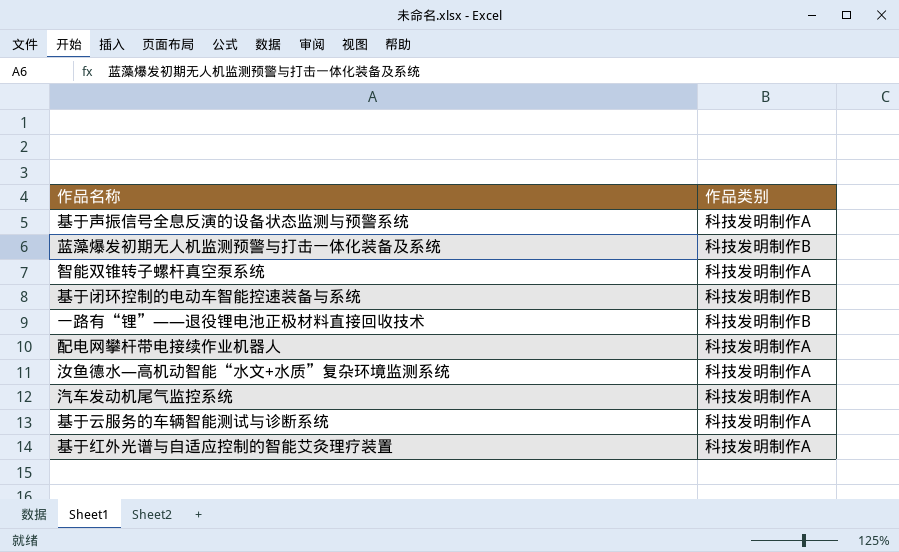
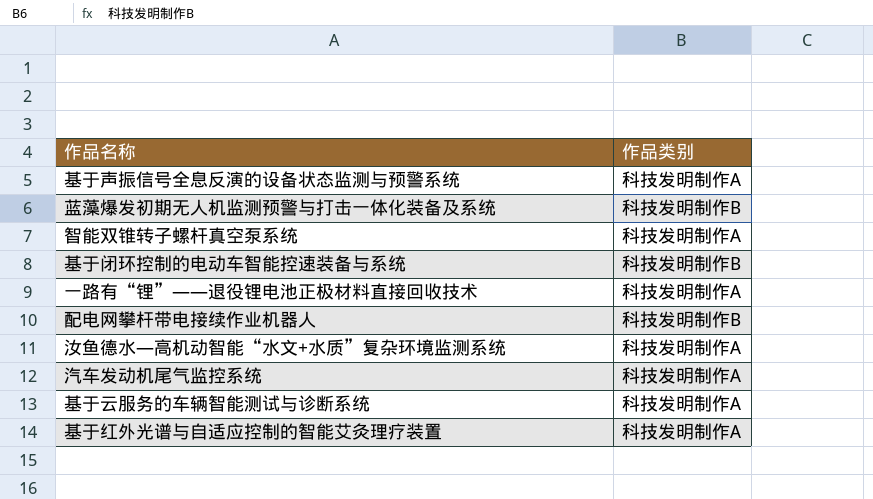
一路有“锂”——退役锂电池正极材料直接回收技术 | 作品类别: 科技发明制作B -> 科技发明制作A
配电网攀杆带电接续作业机器人 | 作品类别: 科技发明制作A -> 科技发明制作B

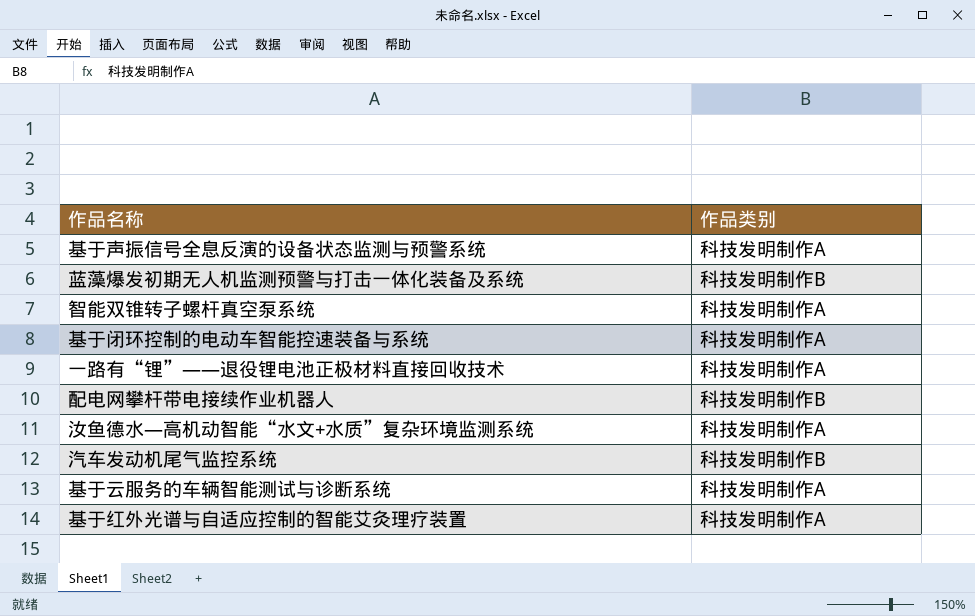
基于闭环控制的电动车智能控速装备与系统 | 作品类别: 科技发明制作B -> 科技发明制作A
汽车发动机尾气监控系统 | 作品类别: 科技发明制作A -> 科技发明制作B

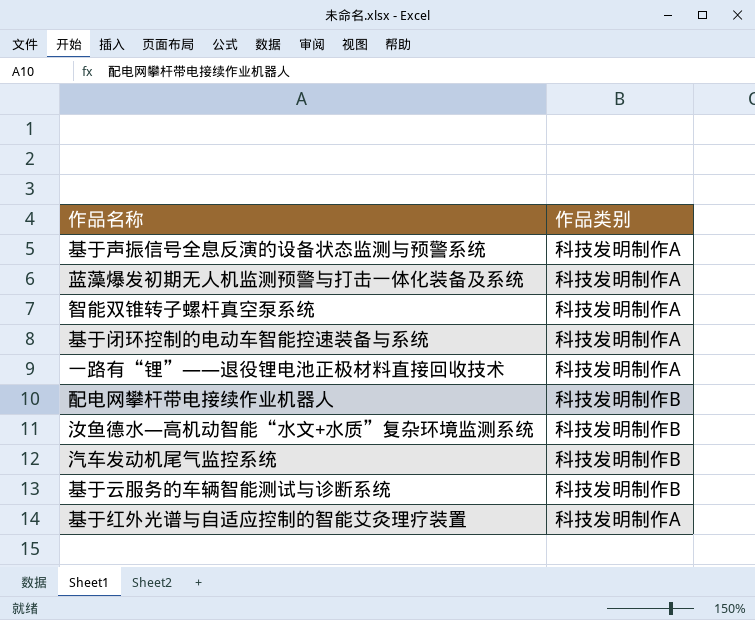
蓝藻爆发初期无人机监测预警与打击一体化装备及系统 | 作品类别: 科技发明制作B -> 科技发明制作A
汝鱼德水—高机动智能“水文+水质”复杂环境监测系统 | 作品类别: 科技发明制作A -> 科技发明制作B
基于云服务的车辆智能测试与诊断系统 | 作品类别: 科技发明制作A -> 科技发明制作B

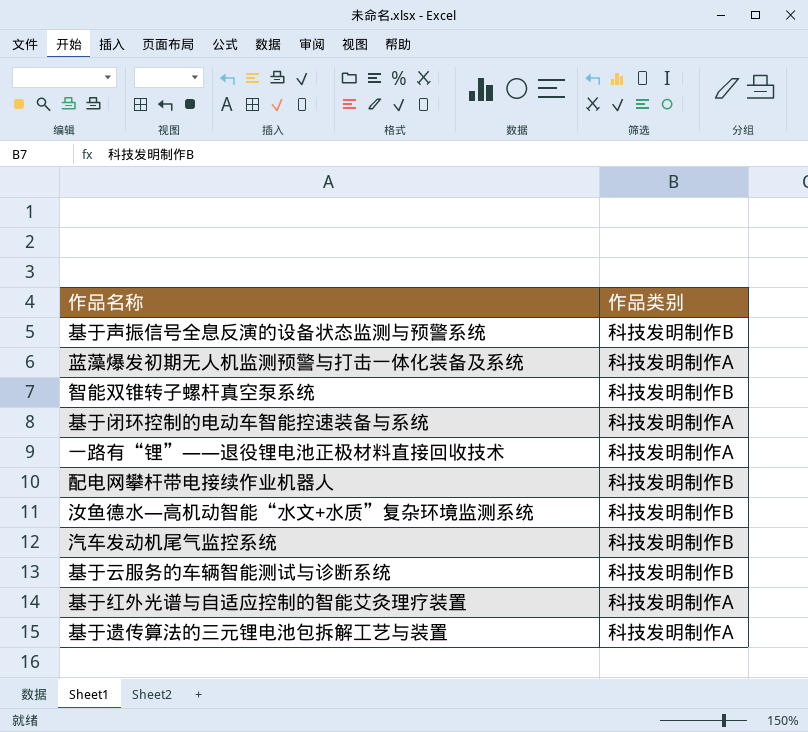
基于声振信号全息反演的设备状态监测与预警系统 | 作品类别: 科技发明制作A -> 科技发明制作B
智能双锥转子螺杆真空泵系统 | 作品类别: 科技发明制作A -> 科技发明制作B
row 基于遗传算法的三元锂电池包拆解工艺与装置: none -> 科技发明制作A

